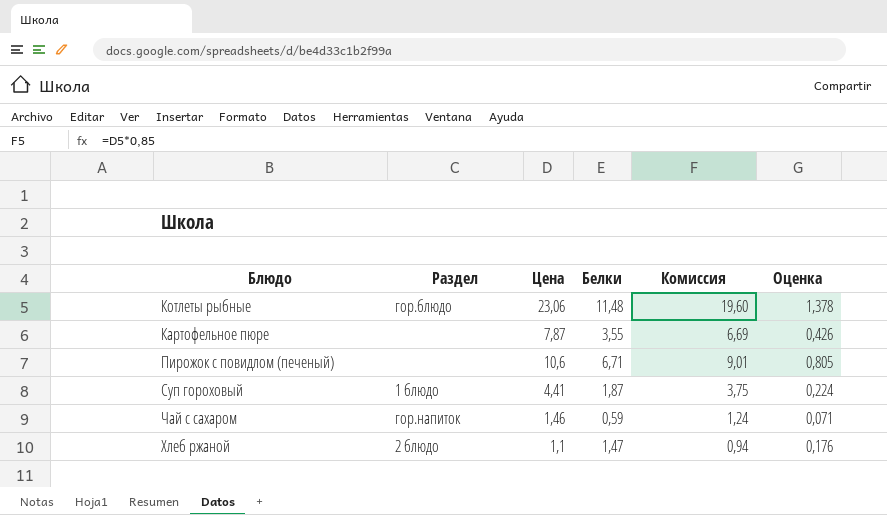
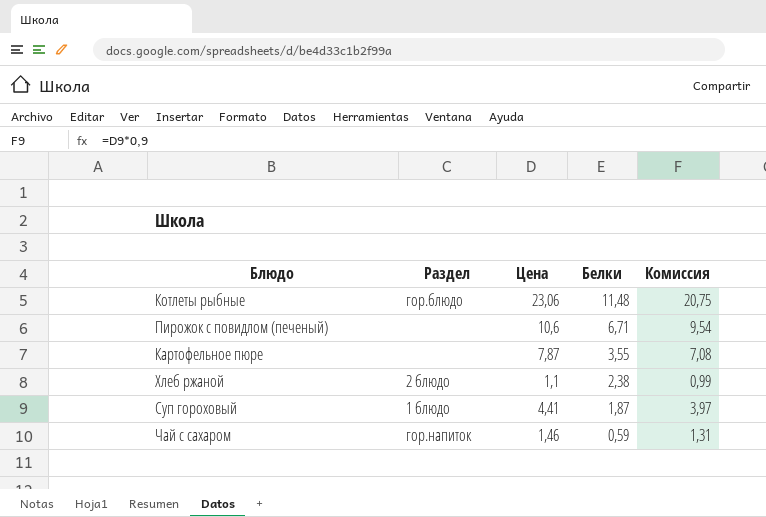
row order: none -> Белки descending
column Оценка | formula: [Белки] * 0,12 -> none
column Комиссия | formula: [Цена] * 0,85 -> [Цена] * 0,9
Хлеб ржаной | Белки: 1,47 -> 2,38

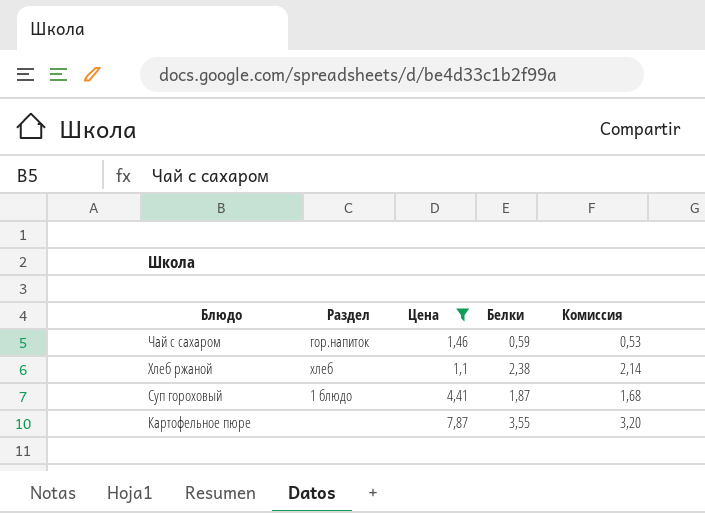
filter: none -> Цена <= 7,87
row order: Белки descending -> Блюдо descending
column Комиссия | formula: [Цена] * 0,9 -> [Белки] * 0,9
Хлеб ржаной | Раздел: 2 блюдо -> хлеб

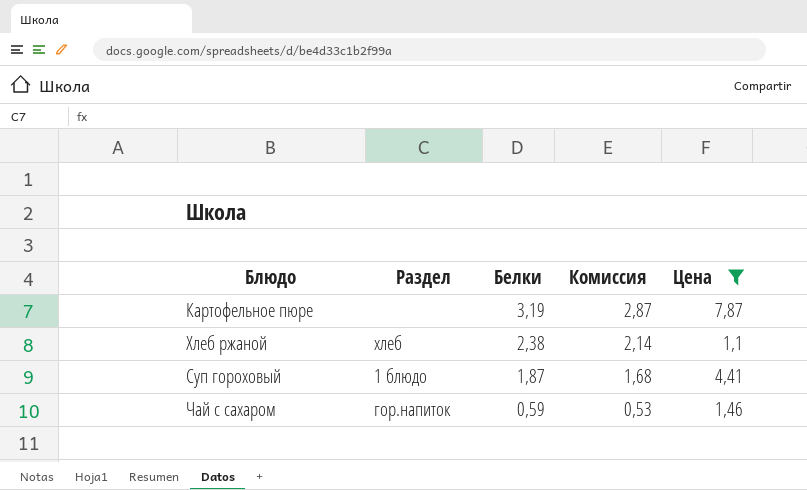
row order: Блюдо descending -> Белки descending
column Цена | position: 3 -> 5
Картофельное пюре | Белки: 3,55 -> 3,19
Картофельное пюре | Комиссия: 3,20 -> 2,87

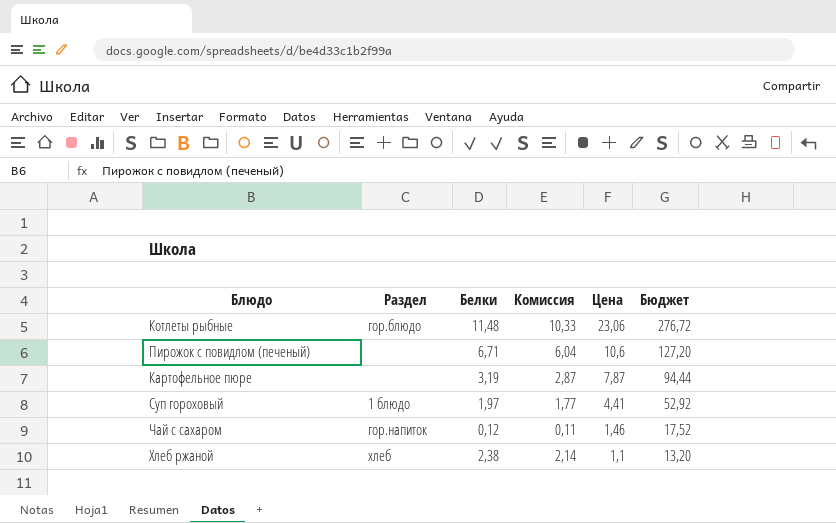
filter: Цена <= 7,87 -> none
row order: Белки descending -> Цена descending
column Бюджет | formula: none -> [Цена] * 12
Суп гороховый | Белки: 1,87 -> 1,97
Суп гороховый | Комиссия: 1,68 -> 1,77
Чай с сахаром | Белки: 0,59 -> 0,12
Чай с сахаром | Комиссия: 0,53 -> 0,11

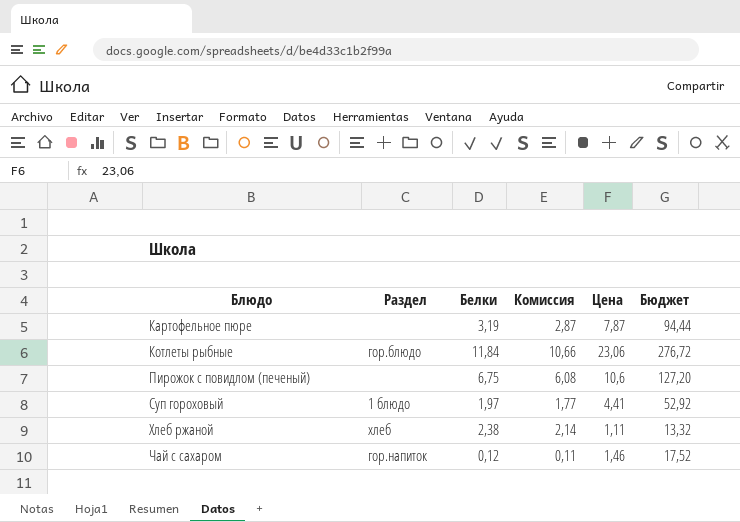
row order: Цена descending -> Блюдо ascending
Котлеты рыбные | Белки: 11,48 -> 11,84
Котлеты рыбные | Комиссия: 10,33 -> 10,66
Пирожок с повидлом (печеный) | Белки: 6,71 -> 6,75
Пирожок с повидлом (печеный) | Комиссия: 6,04 -> 6,08
Хлеб ржаной | Цена: 1,1 -> 1,11
Хлеб ржаной | Бюджет: 13,20 -> 13,32

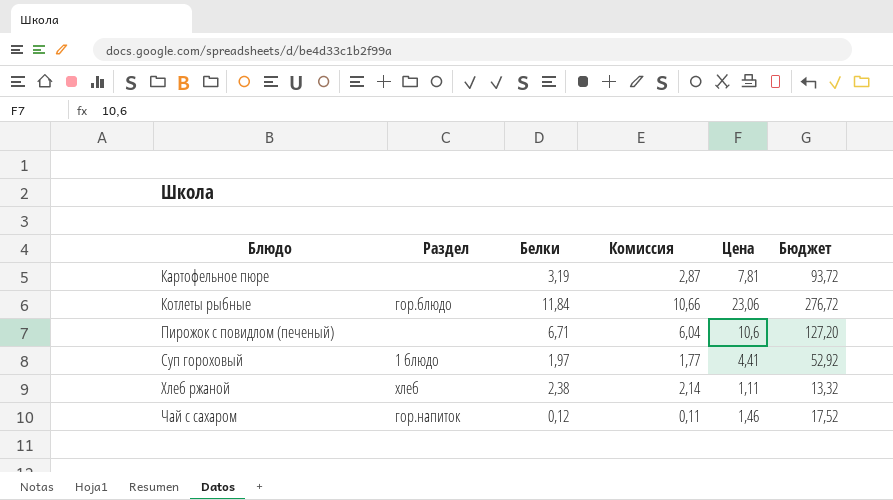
Картофельное пюре | Цена: 7,87 -> 7,81
Картофельное пюре | Бюджет: 94,44 -> 93,72
Пирожок с повидлом (печеный) | Белки: 6,75 -> 6,71
Пирожок с повидлом (печеный) | Комиссия: 6,08 -> 6,04

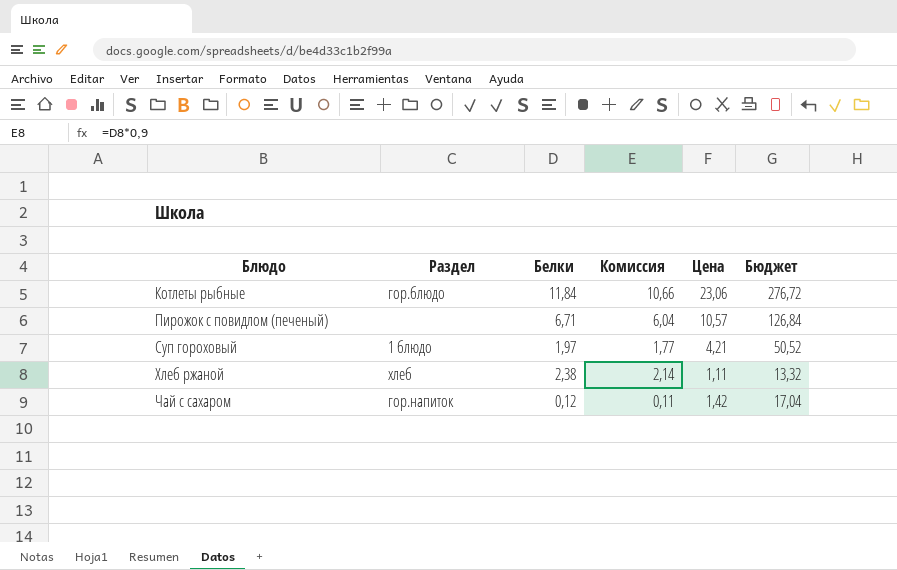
row Картофельное пюре: none | 3,19 | 2,87 | 7,81 | 93,72 -> none
Пирожок с повидлом (печеный) | Цена: 10,6 -> 10,57
Пирожок с повидлом (печеный) | Бюджет: 127,20 -> 126,84
Суп гороховый | Цена: 4,41 -> 4,21
Суп гороховый | Бюджет: 52,92 -> 50,52
Чай с сахаром | Цена: 1,46 -> 1,42
Чай с сахаром | Бюджет: 17,52 -> 17,04

